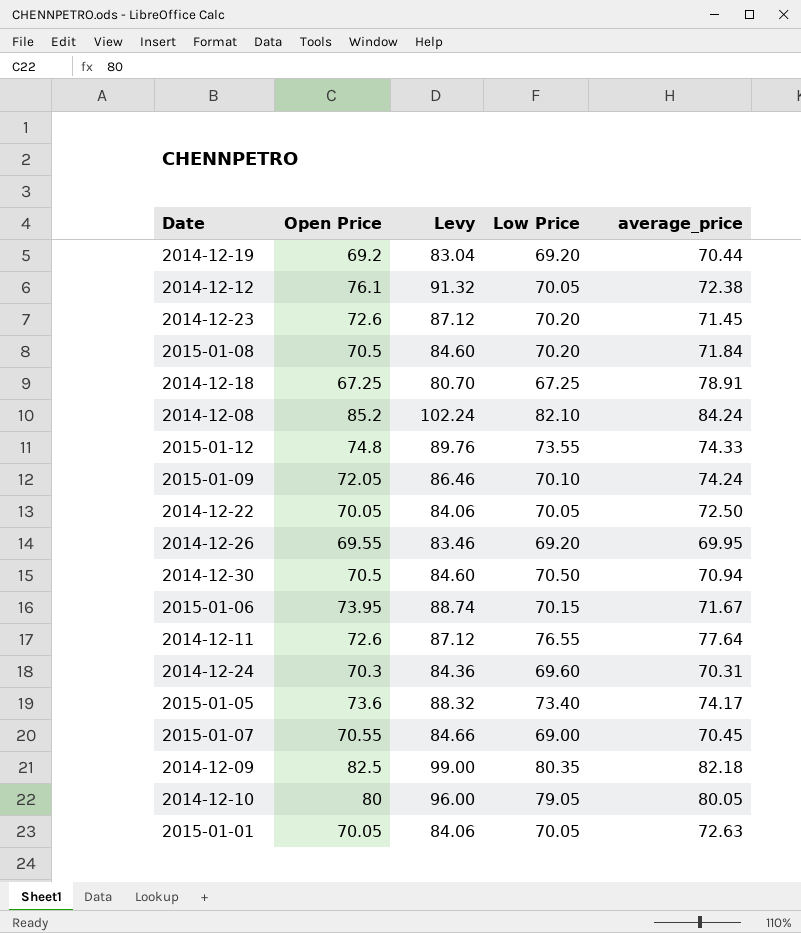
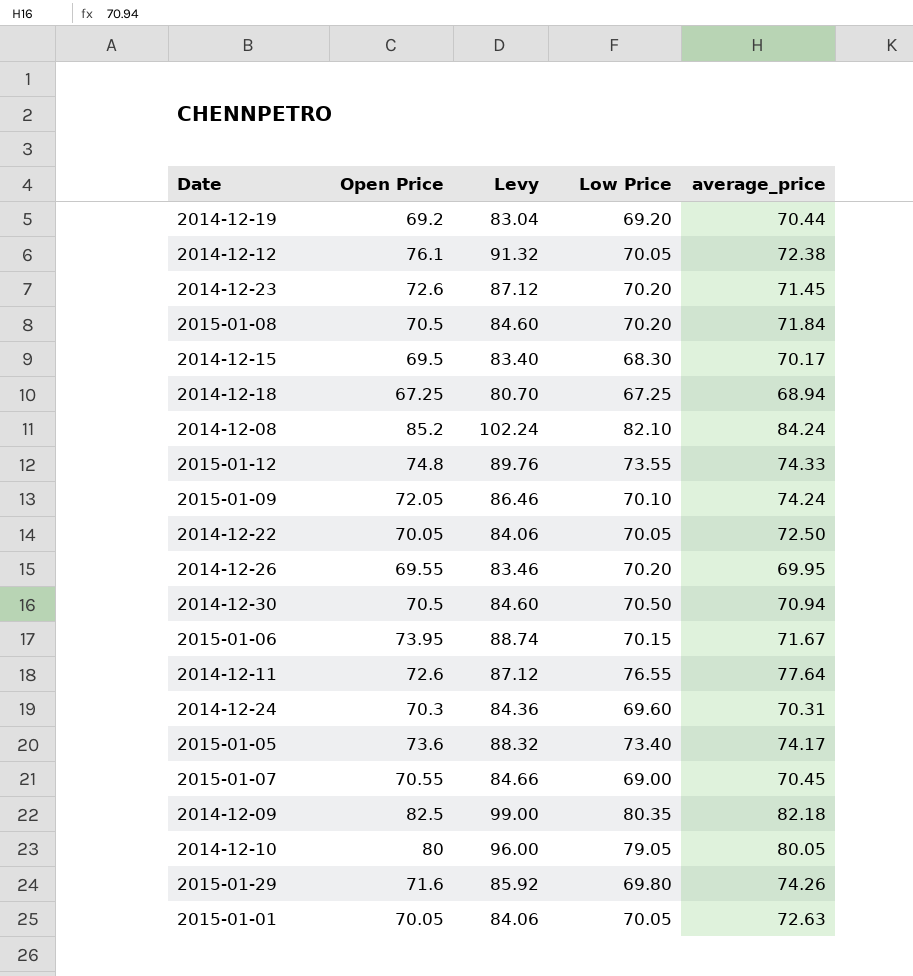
row 2014-12-15: none -> 69.5 | 83.40 | 68.30 | 70.17
2014-12-18 | average_price: 78.91 -> 68.94
2014-12-26 | Low Price: 69.20 -> 70.20
row 2015-01-29: none -> 71.6 | 85.92 | 69.80 | 74.26

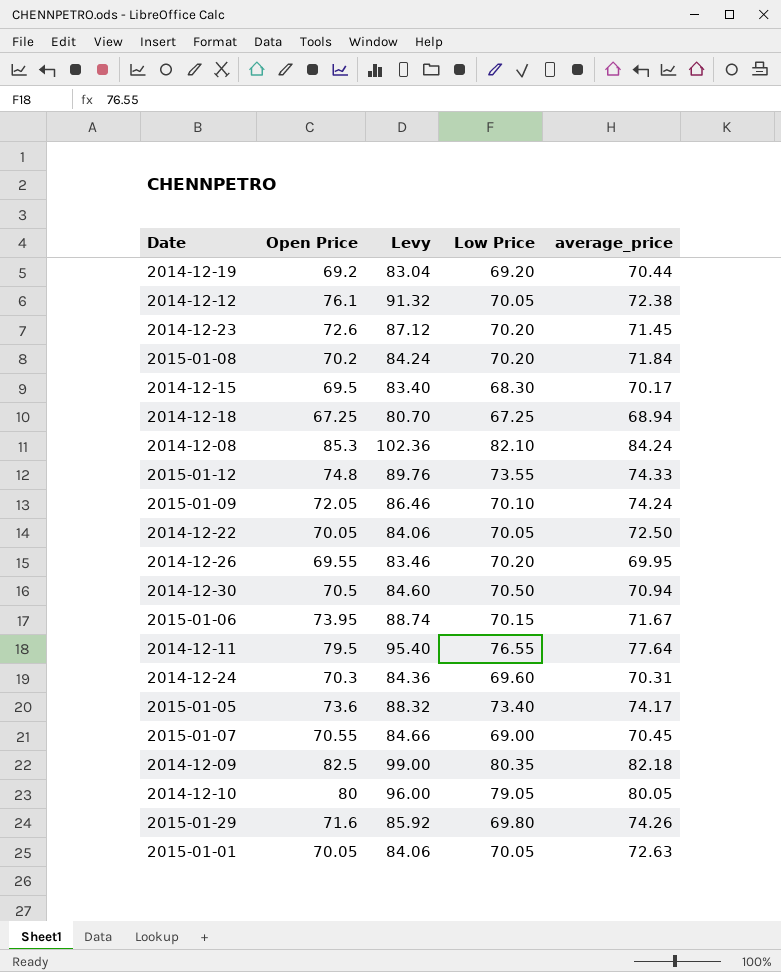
2015-01-08 | Open Price: 70.5 -> 70.2
2015-01-08 | Levy: 84.60 -> 84.24
2014-12-08 | Open Price: 85.2 -> 85.3
2014-12-08 | Levy: 102.24 -> 102.36
2014-12-11 | Open Price: 72.6 -> 79.5
2014-12-11 | Levy: 87.12 -> 95.40

